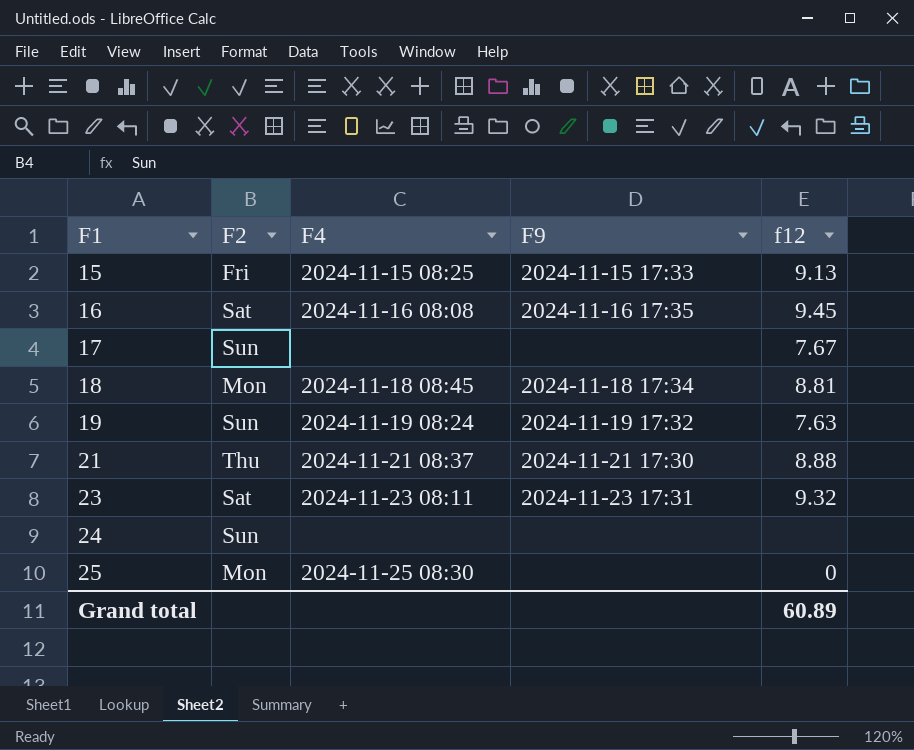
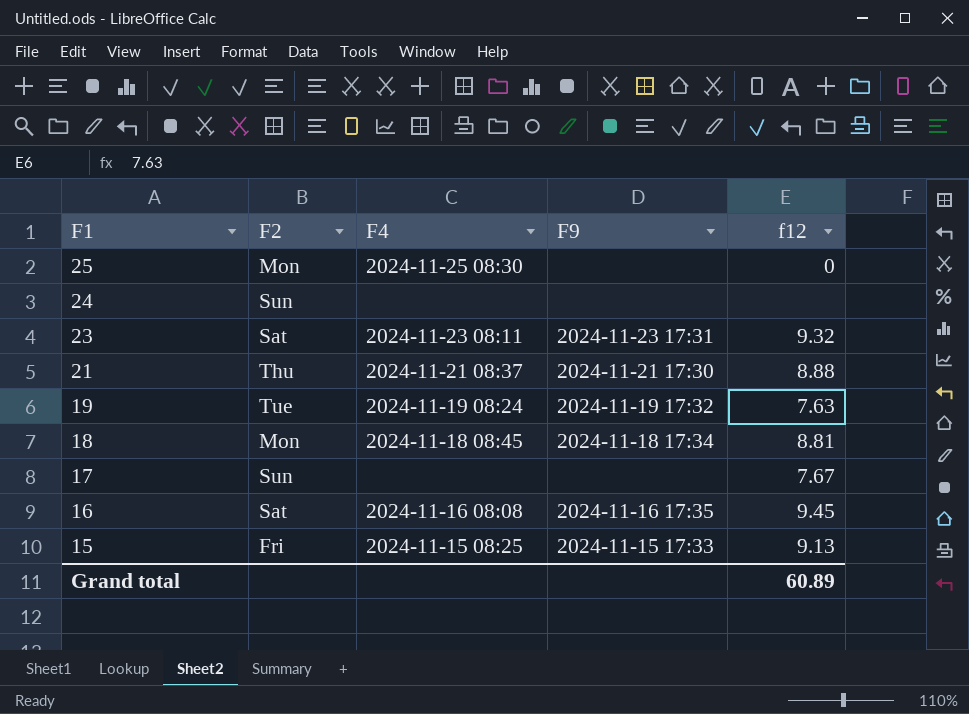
row order: F1 ascending -> F1 descending
19 | F2: Sun -> Tue

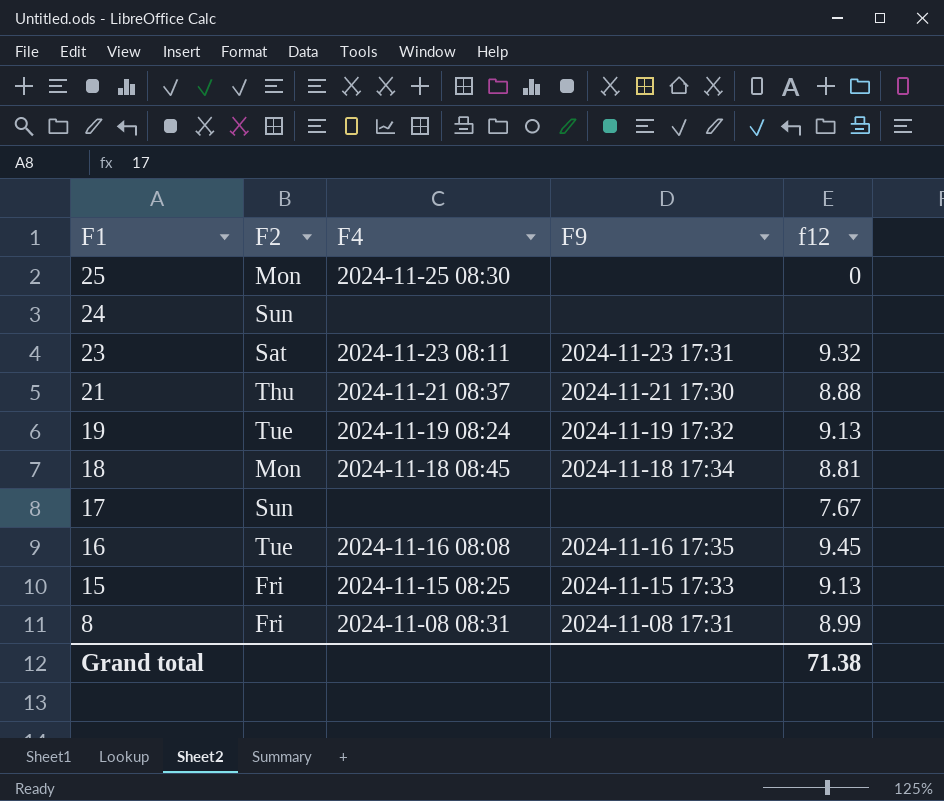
19 | f12: 7.63 -> 9.13
16 | F2: Sat -> Tue
row 8: none -> Fri | 2024-11-08 08:31 | 2024-11-08 17:31 | 8.99
Grand total | f12: 60.89 -> 71.38

